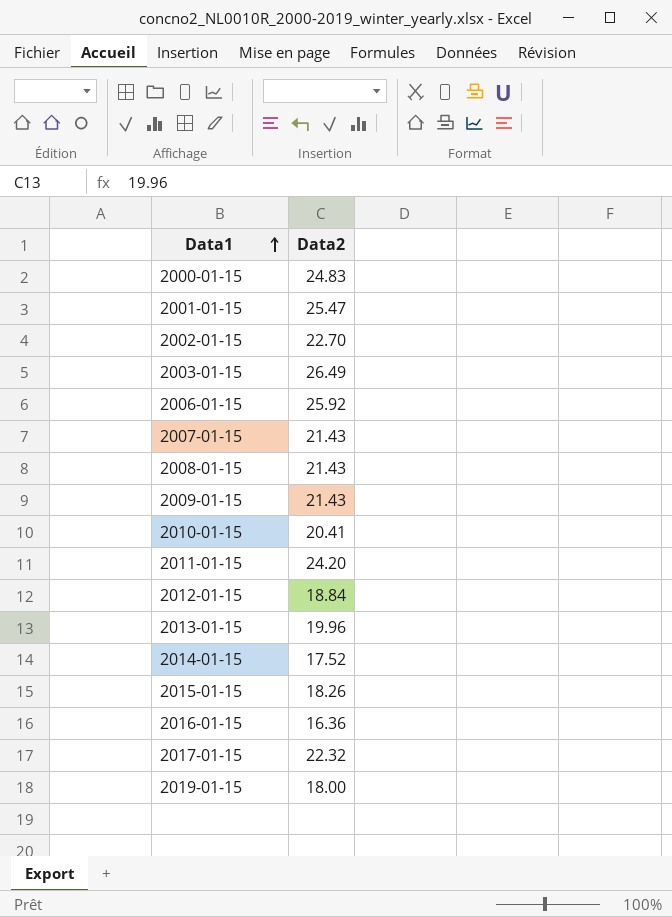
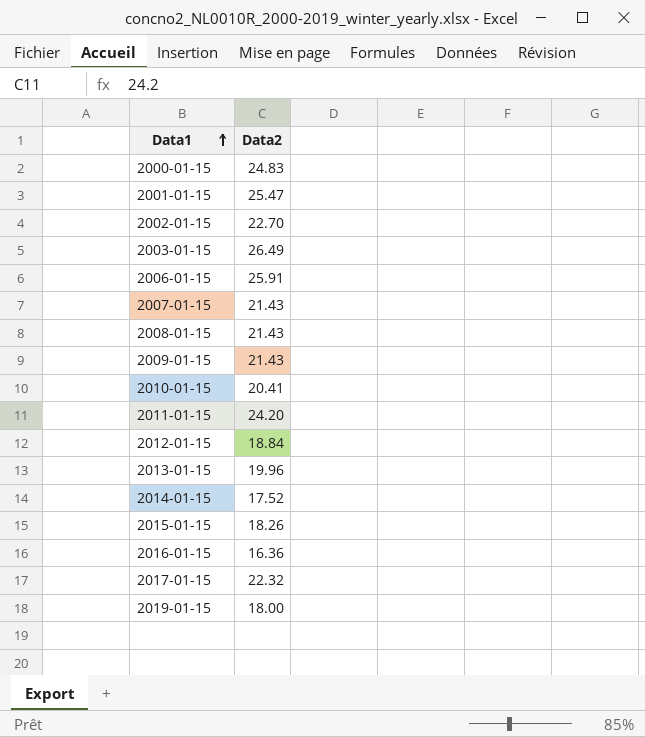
2006-01-15 | Data2: 25.92 -> 25.91

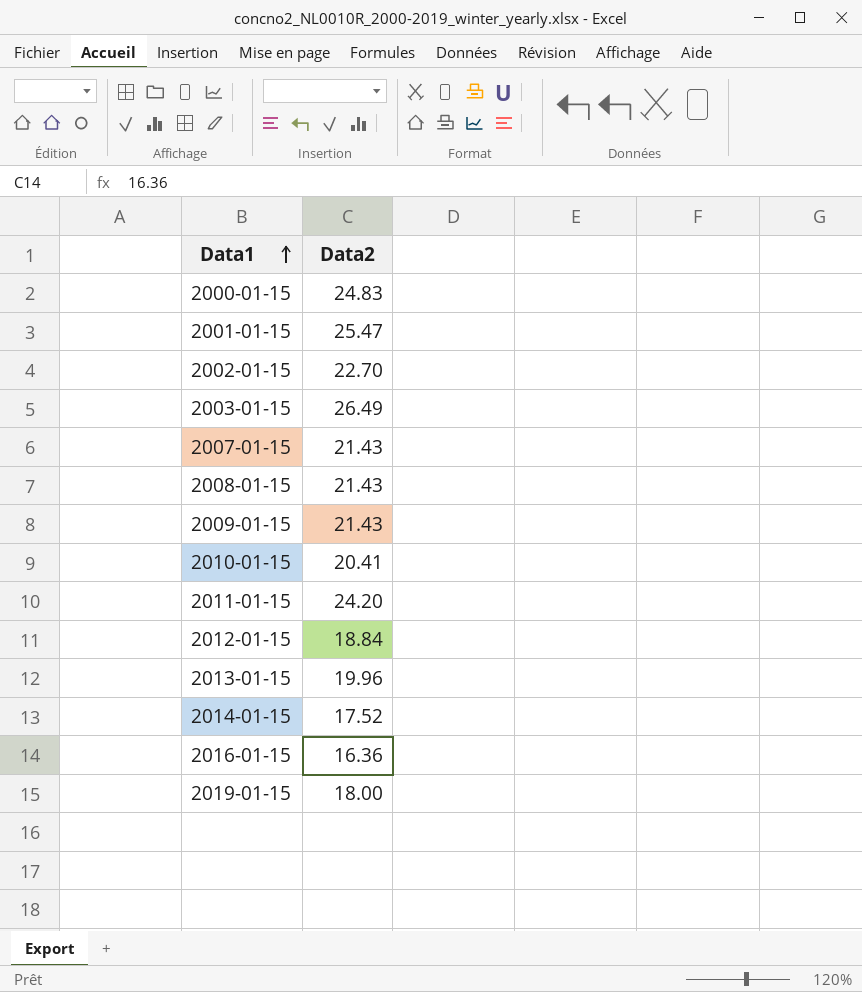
row 2006-01-15: 25.91 -> none
row 2015-01-15: 18.26 -> none
row 2017-01-15: 22.32 -> none

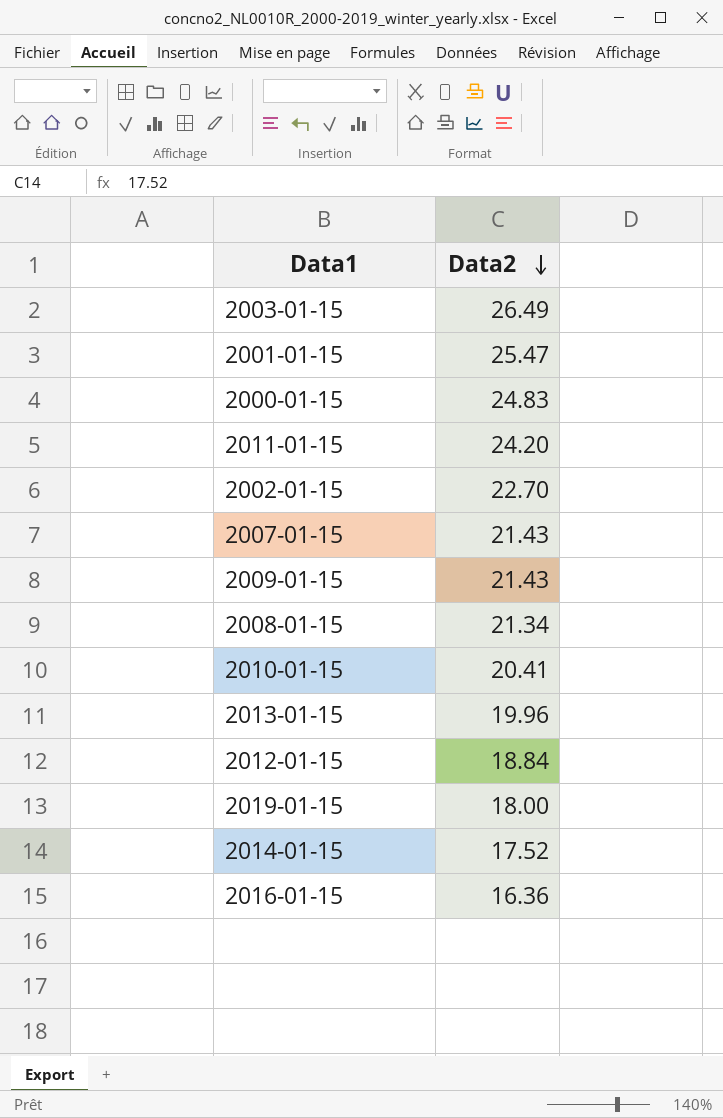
row order: Data1 ascending -> Data2 descending
2008-01-15 | Data2: 21.43 -> 21.34

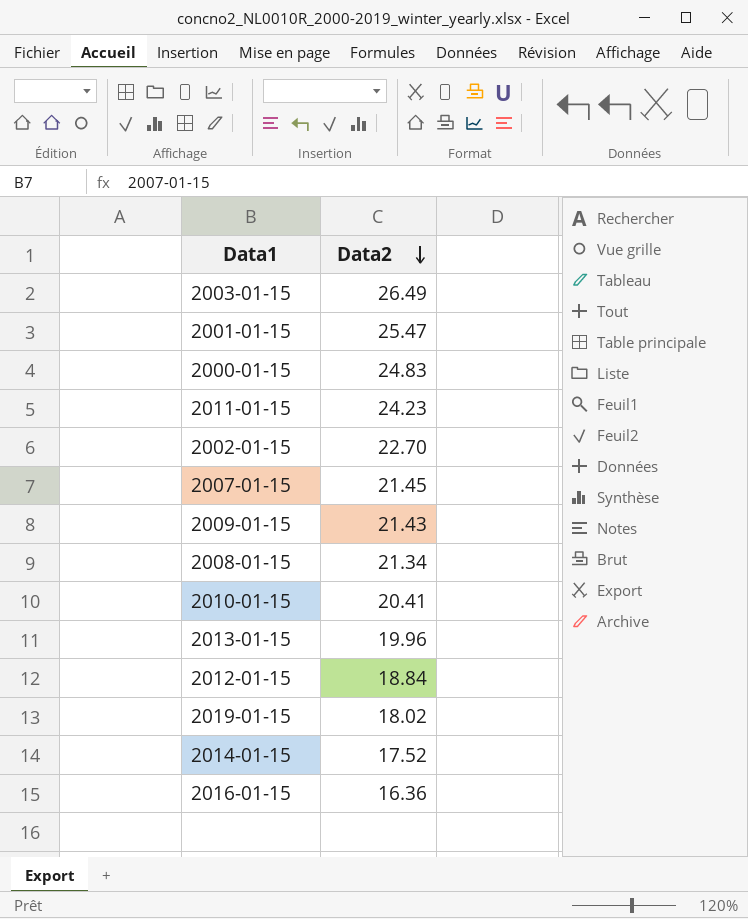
2011-01-15 | Data2: 24.20 -> 24.23
2007-01-15 | Data2: 21.43 -> 21.45
2019-01-15 | Data2: 18.00 -> 18.02

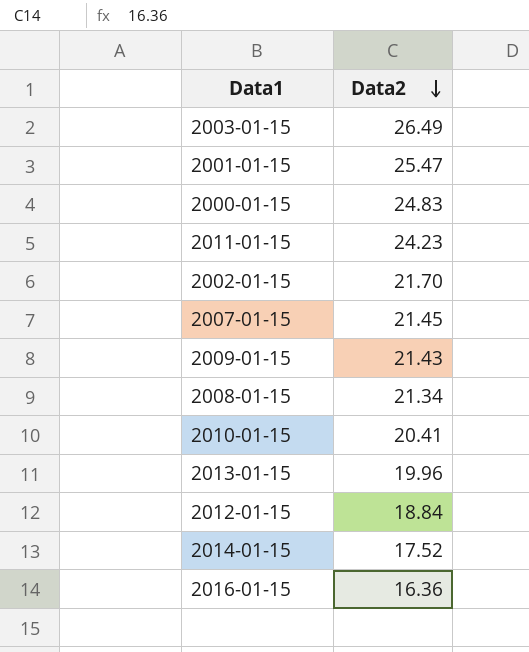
row 2019-01-15: 18.02 -> none
2002-01-15 | Data2: 22.70 -> 21.70

